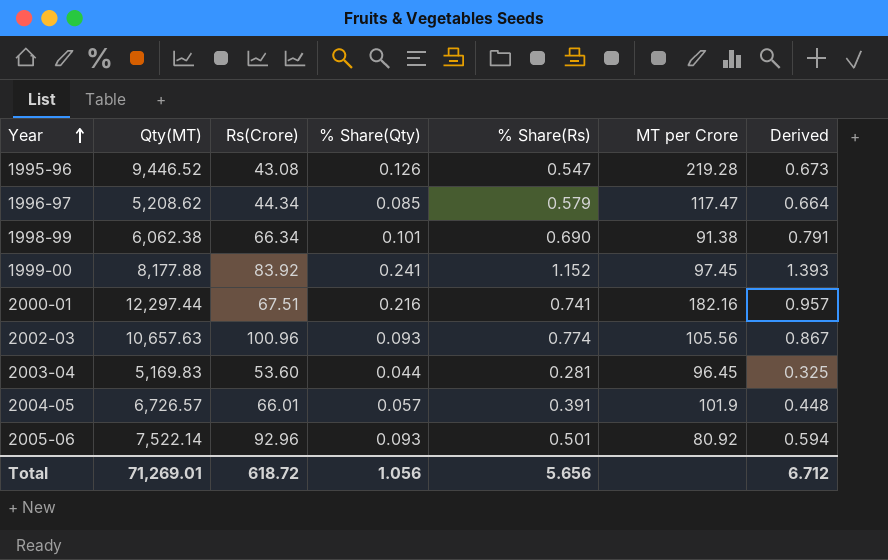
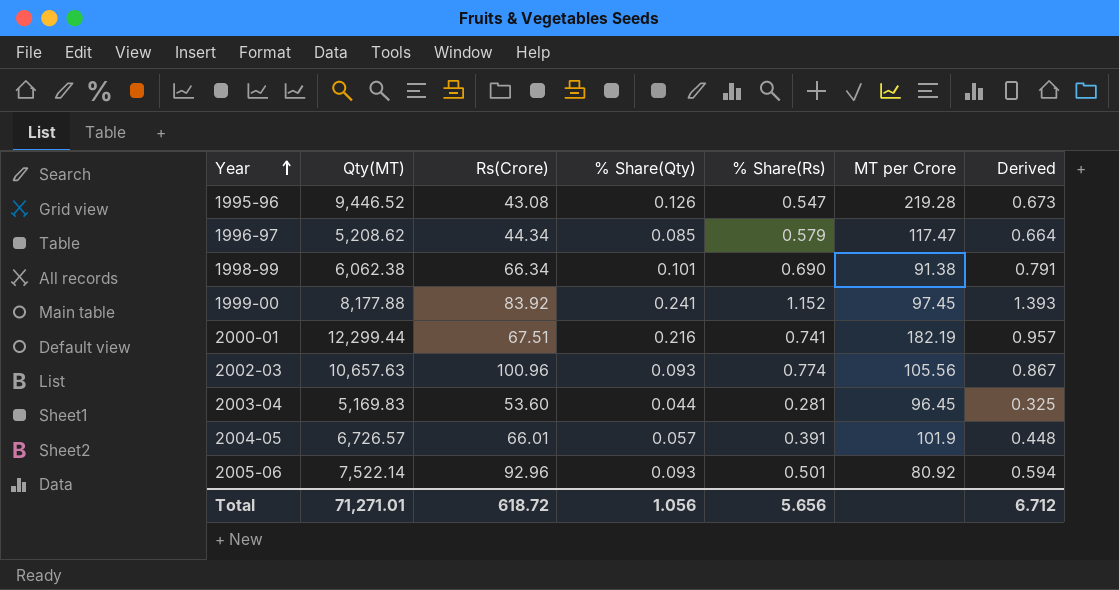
2000-01 | Qty(MT): 12,297.44 -> 12,299.44
2000-01 | MT per Crore: 182.16 -> 182.19
Total | Qty(MT): 71,269.01 -> 71,271.01

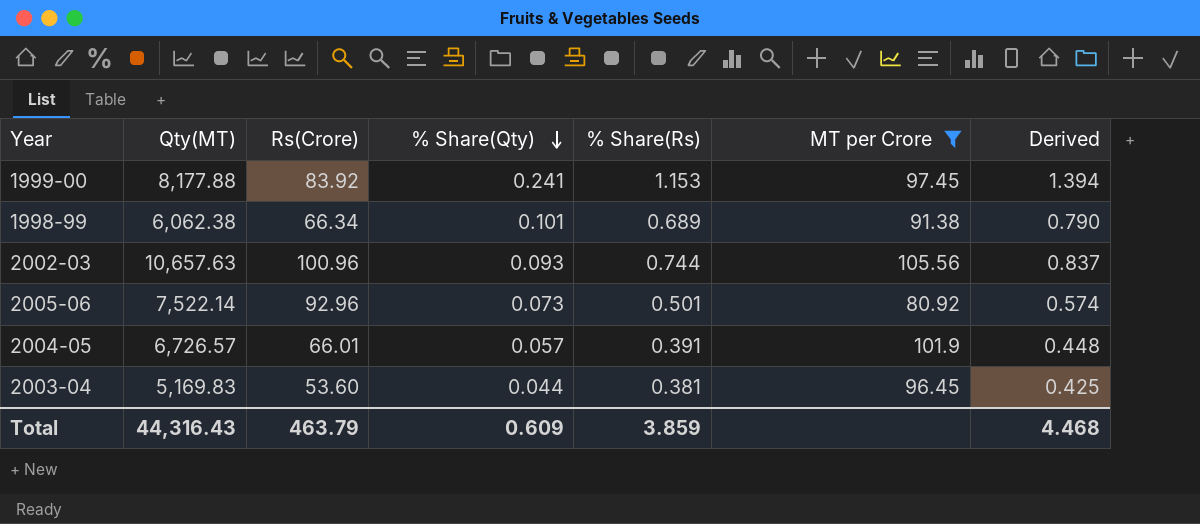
filter: none -> MT per Crore <= 105.56
row order: Year ascending -> % Share(Qty) descending
1999-00 | % Share(Rs): 1.152 -> 1.153
1999-00 | Derived: 1.393 -> 1.394
1998-99 | % Share(Rs): 0.690 -> 0.689
1998-99 | Derived: 0.791 -> 0.790
2002-03 | % Share(Rs): 0.774 -> 0.744
2002-03 | Derived: 0.867 -> 0.837
2005-06 | % Share(Qty): 0.093 -> 0.073
2005-06 | Derived: 0.594 -> 0.574
2003-04 | % Share(Rs): 0.281 -> 0.381
2003-04 | Derived: 0.325 -> 0.425
Total | Qty(MT): 71,271.01 -> 44,316.43
Total | Rs(Crore): 618.72 -> 463.79
Total | % Share(Qty): 1.056 -> 0.609
Total | % Share(Rs): 5.656 -> 3.859
Total | Derived: 6.712 -> 4.468

